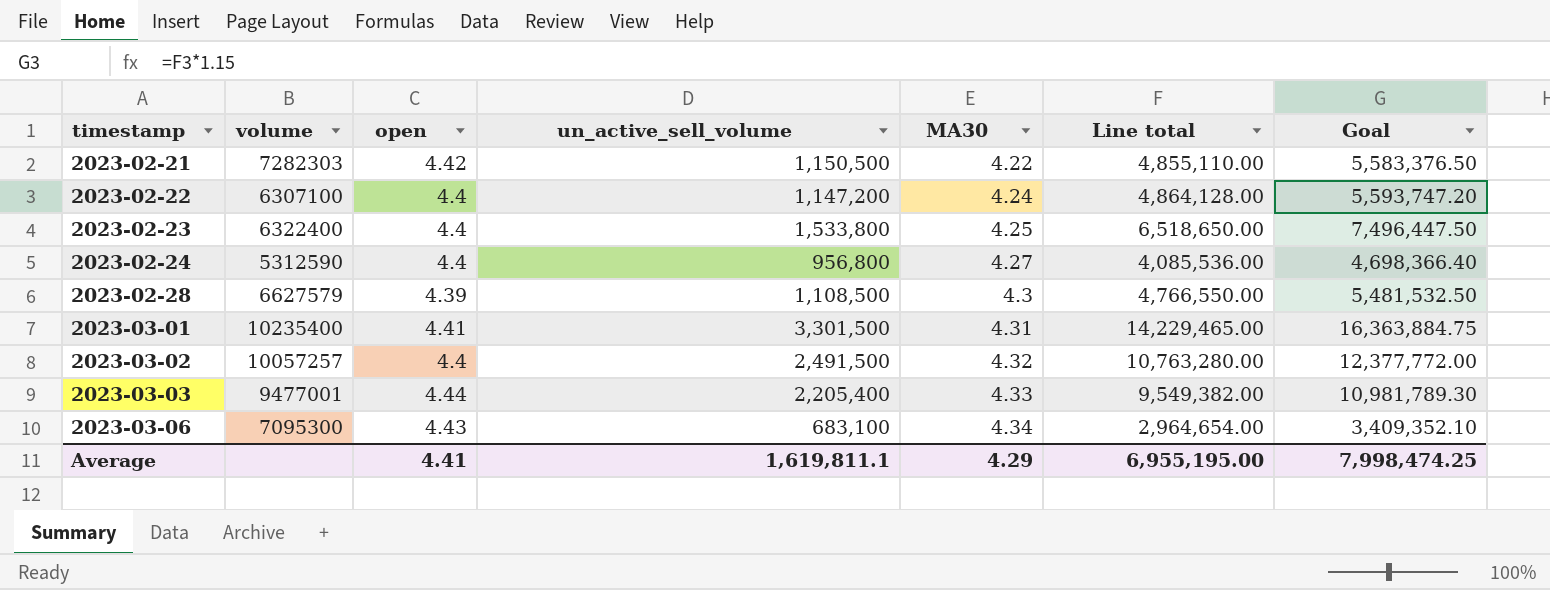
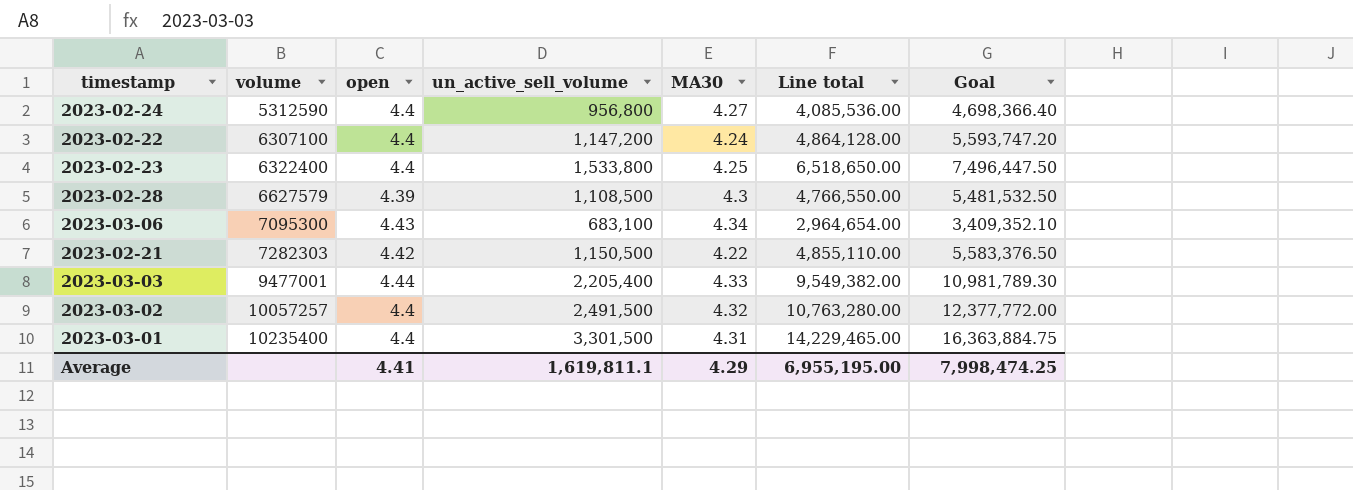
row order: timestamp ascending -> volume ascending
2023-03-01 | open: 4.41 -> 4.4

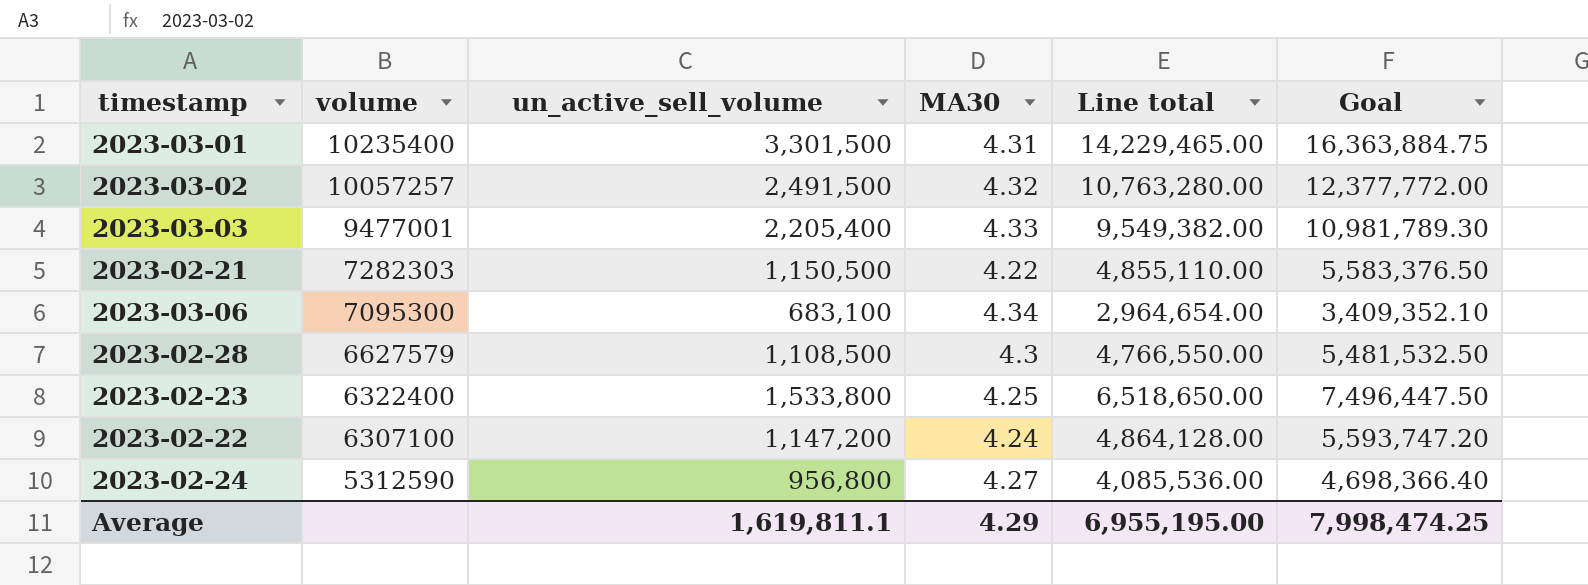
row order: volume ascending -> volume descending
column open | position: 3 -> none

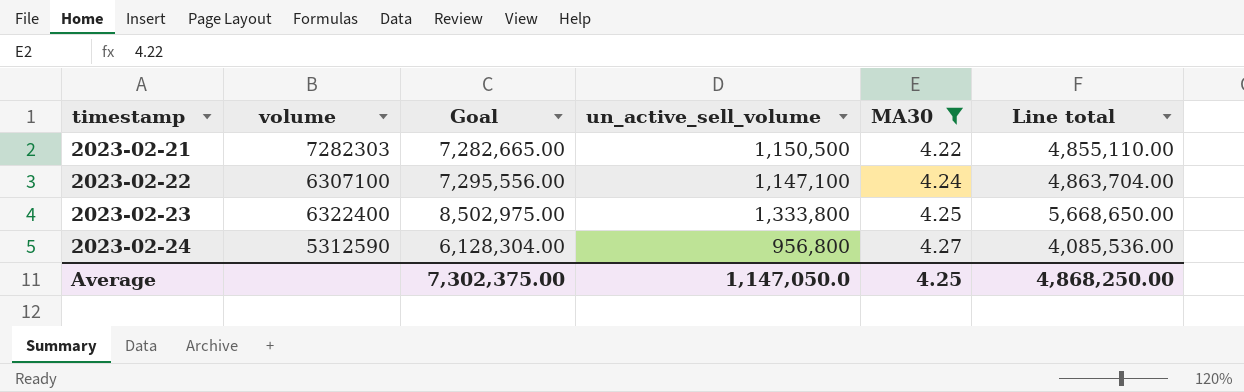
filter: none -> MA30 <= 4.27
row order: volume descending -> timestamp ascending
column Goal | formula: [Line total] * 1.15 -> [Line total] * 1.5
column Goal | position: 6 -> 3
2023-02-22 | un_active_sell_volume: 1,147,200 -> 1,147,100
2023-02-22 | Line total: 4,864,128.00 -> 4,863,704.00
2023-02-23 | un_active_sell_volume: 1,533,800 -> 1,333,800
2023-02-23 | Line total: 6,518,650.00 -> 5,668,650.00
Average | Goal: 7,998,474.25 -> 7,302,375.00
Average | un_active_sell_volume: 1,619,811.1 -> 1,147,050.0
Average | MA30: 4.29 -> 4.25
Average | Line total: 6,955,195.00 -> 4,868,250.00

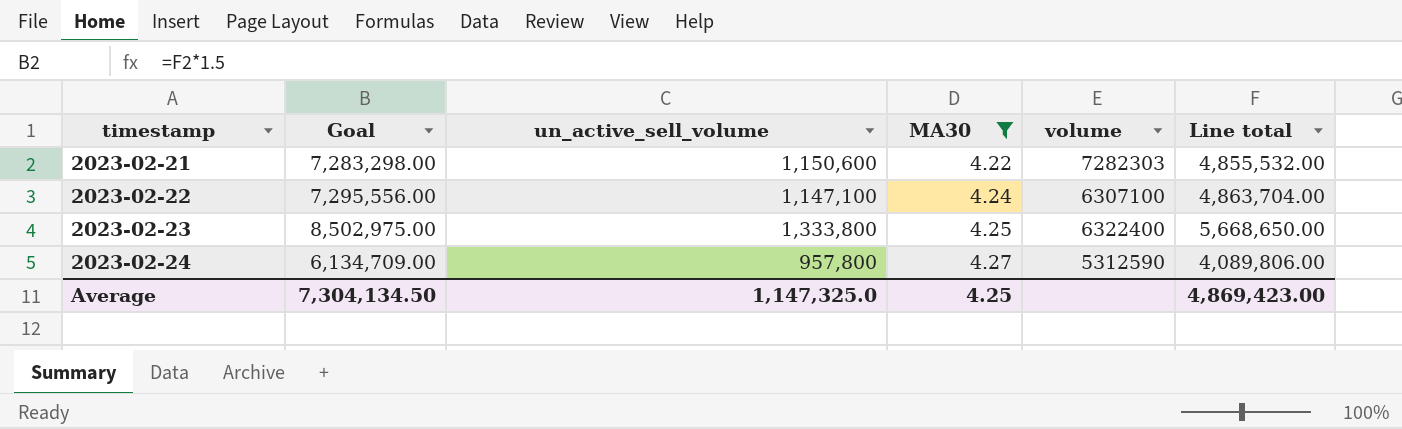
column volume | position: 2 -> 5
2023-02-21 | Goal: 7,282,665.00 -> 7,283,298.00
2023-02-21 | un_active_sell_volume: 1,150,500 -> 1,150,600
2023-02-21 | Line total: 4,855,110.00 -> 4,855,532.00
2023-02-24 | Goal: 6,128,304.00 -> 6,134,709.00
2023-02-24 | un_active_sell_volume: 956,800 -> 957,800
2023-02-24 | Line total: 4,085,536.00 -> 4,089,806.00
Average | Goal: 7,302,375.00 -> 7,304,134.50
Average | un_active_sell_volume: 1,147,050.0 -> 1,147,325.0
Average | Line total: 4,868,250.00 -> 4,869,423.00

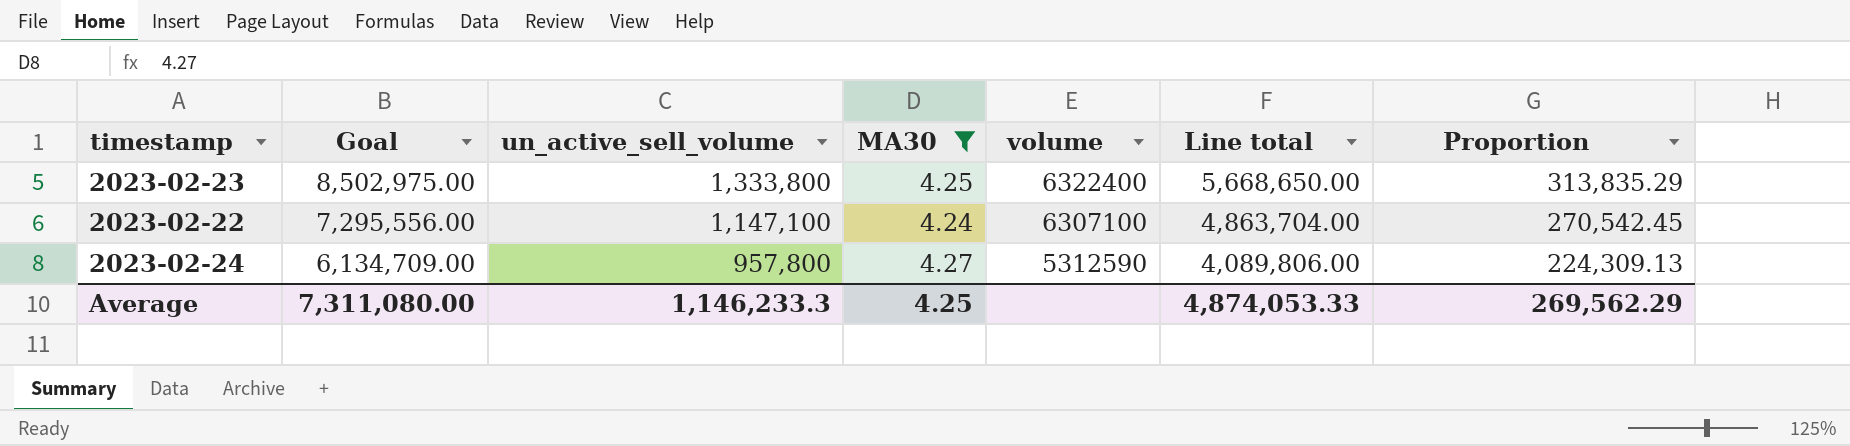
row order: timestamp ascending -> Goal descending
column Proportion | formula: none -> [un_active_sell_volume] / [MA30]
row 2023-02-21: 7,283,298.00 | 1,150,600 | 4.22 | 7282303 | 4,855,532.00 -> none
Average | Goal: 7,304,134.50 -> 7,311,080.00
Average | un_active_sell_volume: 1,147,325.0 -> 1,146,233.3
Average | Line total: 4,869,423.00 -> 4,874,053.33

